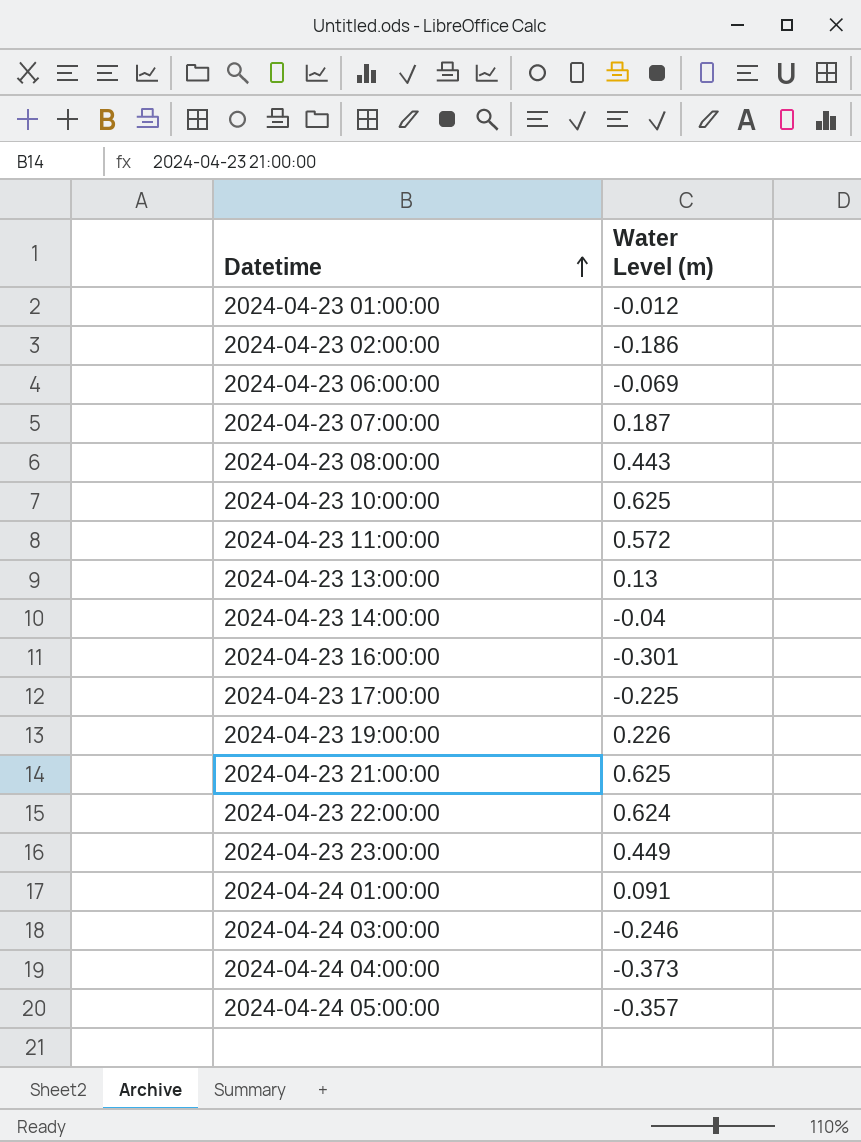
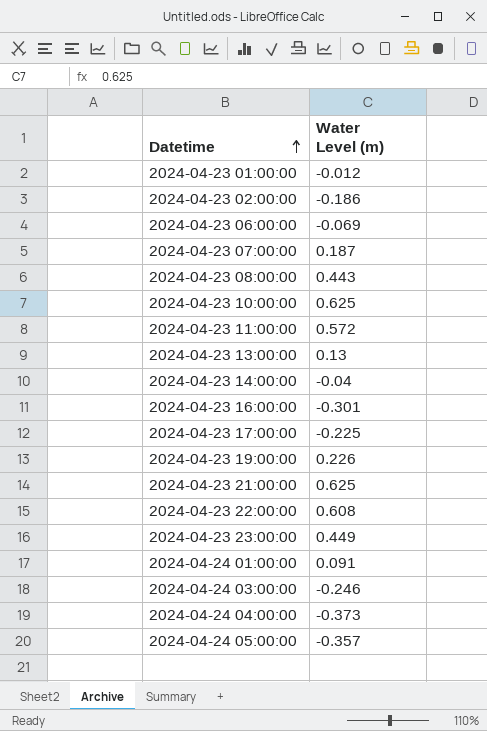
2024-04-23 22:00:00 | Water Level (m): 0.624 -> 0.608

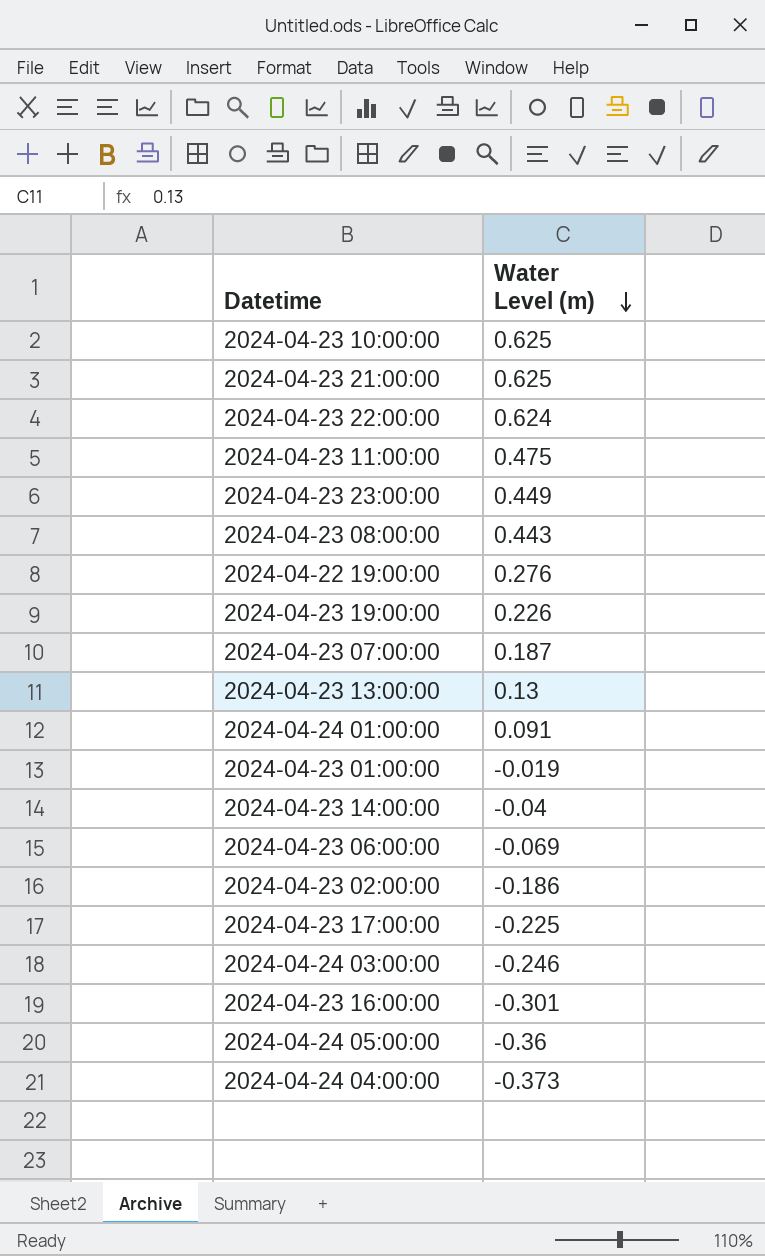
row order: Datetime ascending -> Water Level (m) descending
2024-04-23 22:00:00 | Water Level (m): 0.608 -> 0.624
2024-04-23 11:00:00 | Water Level (m): 0.572 -> 0.475
row 2024-04-22 19:00:00: none -> 0.276
2024-04-23 01:00:00 | Water Level (m): -0.012 -> -0.019
2024-04-24 05:00:00 | Water Level (m): -0.357 -> -0.36

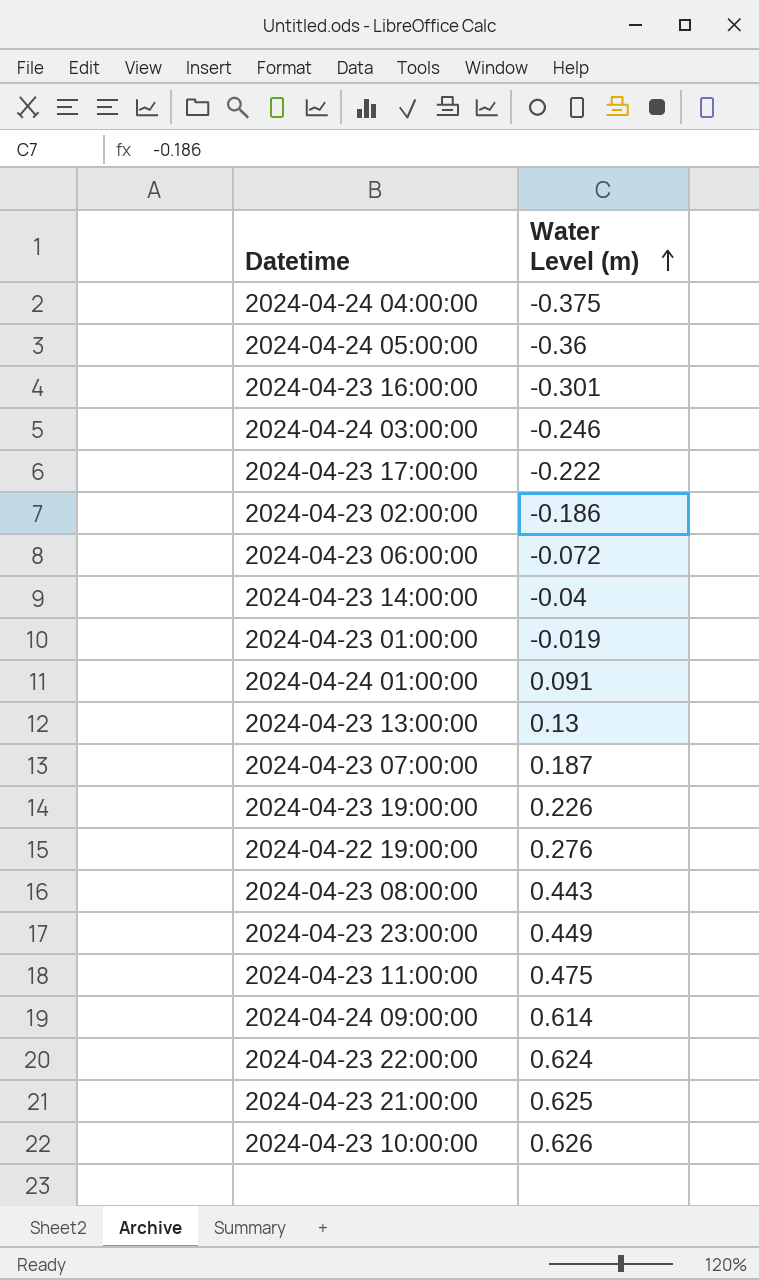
row order: Water Level (m) descending -> Water Level (m) ascending
2024-04-24 04:00:00 | Water Level (m): -0.373 -> -0.375
2024-04-23 17:00:00 | Water Level (m): -0.225 -> -0.222
2024-04-23 06:00:00 | Water Level (m): -0.069 -> -0.072
row 2024-04-24 09:00:00: none -> 0.614
2024-04-23 10:00:00 | Water Level (m): 0.625 -> 0.626

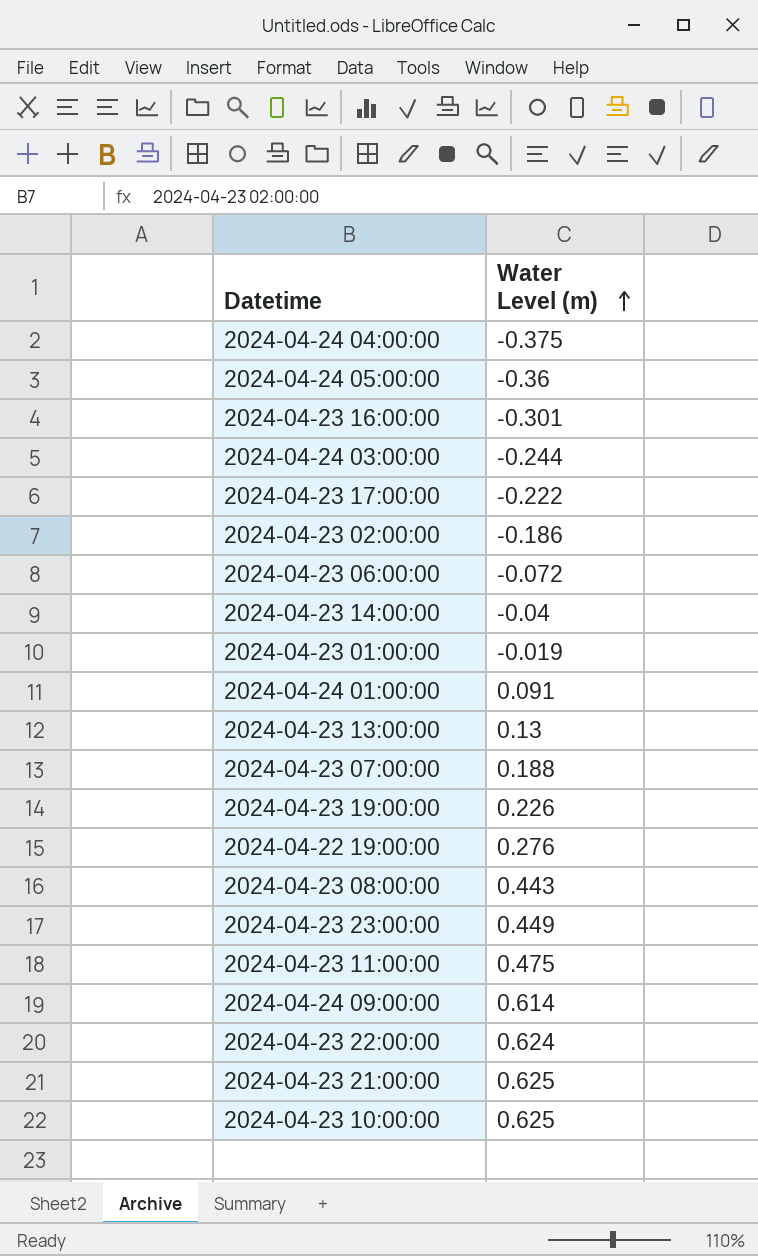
2024-04-24 03:00:00 | Water Level (m): -0.246 -> -0.244
2024-04-23 07:00:00 | Water Level (m): 0.187 -> 0.188
2024-04-23 10:00:00 | Water Level (m): 0.626 -> 0.625

